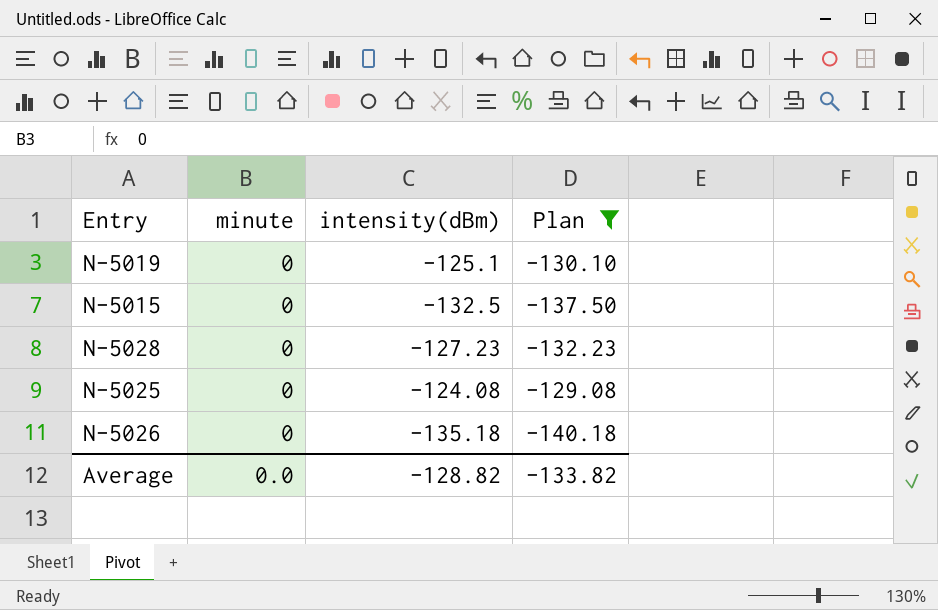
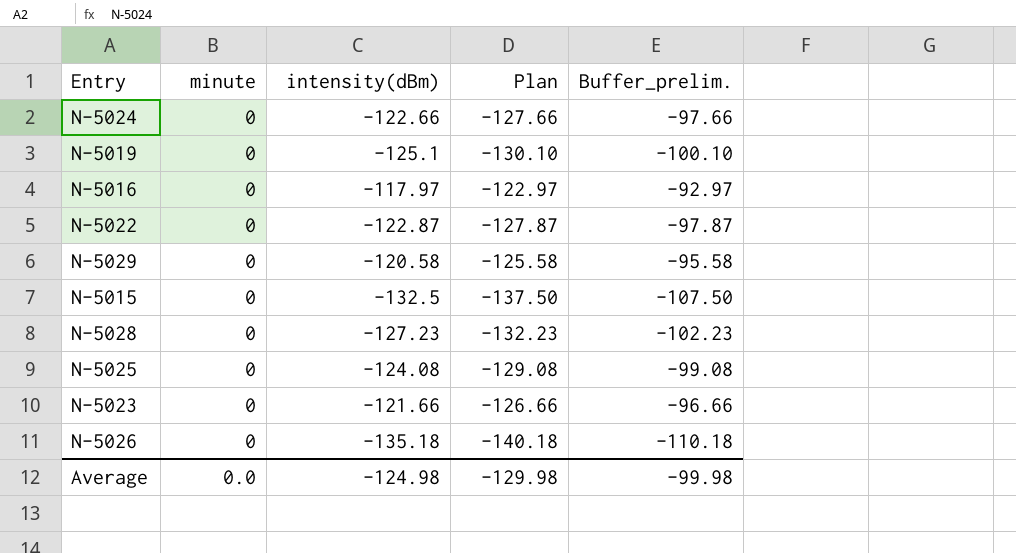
filter: Plan <= -129.08 -> none
column Buffer_prelim. | formula: none -> [intensity(dBm)] + 25
Average | intensity(dBm): -128.82 -> -124.98
Average | Plan: -133.82 -> -129.98

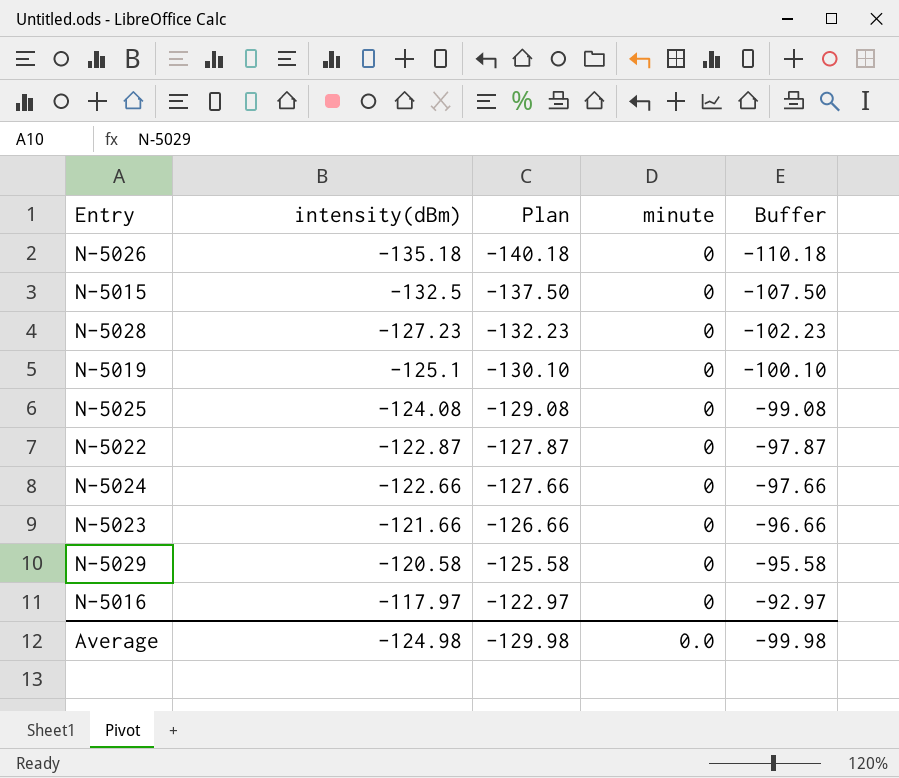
row order: none -> intensity(dBm) ascending
column minute | position: 2 -> 4
column name: Buffer_prelim. -> Buffer

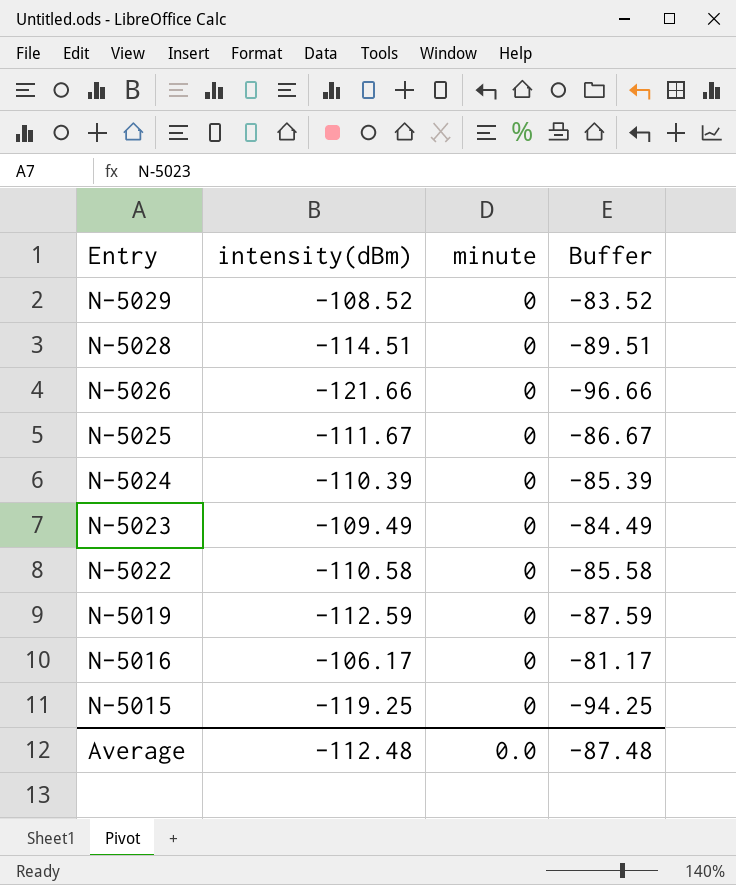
row order: intensity(dBm) ascending -> Entry descending
column Plan | formula: [intensity(dBm)] - 5 -> none
N-5029 | intensity(dBm): -120.58 -> -108.52
N-5029 | Buffer: -95.58 -> -83.52
N-5028 | intensity(dBm): -127.23 -> -114.51
N-5028 | Buffer: -102.23 -> -89.51
N-5026 | intensity(dBm): -135.18 -> -121.66
N-5026 | Buffer: -110.18 -> -96.66
N-5025 | intensity(dBm): -124.08 -> -111.67
N-5025 | Buffer: -99.08 -> -86.67
N-5024 | intensity(dBm): -122.66 -> -110.39
N-5024 | Buffer: -97.66 -> -85.39
N-5023 | intensity(dBm): -121.66 -> -109.49
N-5023 | Buffer: -96.66 -> -84.49
N-5022 | intensity(dBm): -122.87 -> -110.58
N-5022 | Buffer: -97.87 -> -85.58
N-5019 | intensity(dBm): -125.1 -> -112.59
N-5019 | Buffer: -100.10 -> -87.59
N-5016 | intensity(dBm): -117.97 -> -106.17
N-5016 | Buffer: -92.97 -> -81.17
N-5015 | intensity(dBm): -132.5 -> -119.25
N-5015 | Buffer: -107.50 -> -94.25
Average | intensity(dBm): -124.98 -> -112.48
Average | Buffer: -99.98 -> -87.48

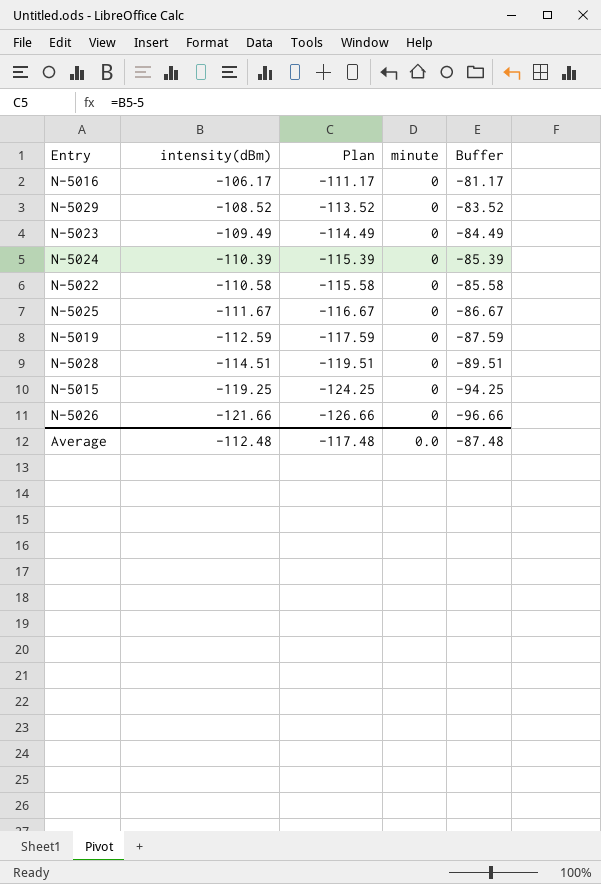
row order: Entry descending -> intensity(dBm) descending
column Plan | formula: none -> [intensity(dBm)] - 5

